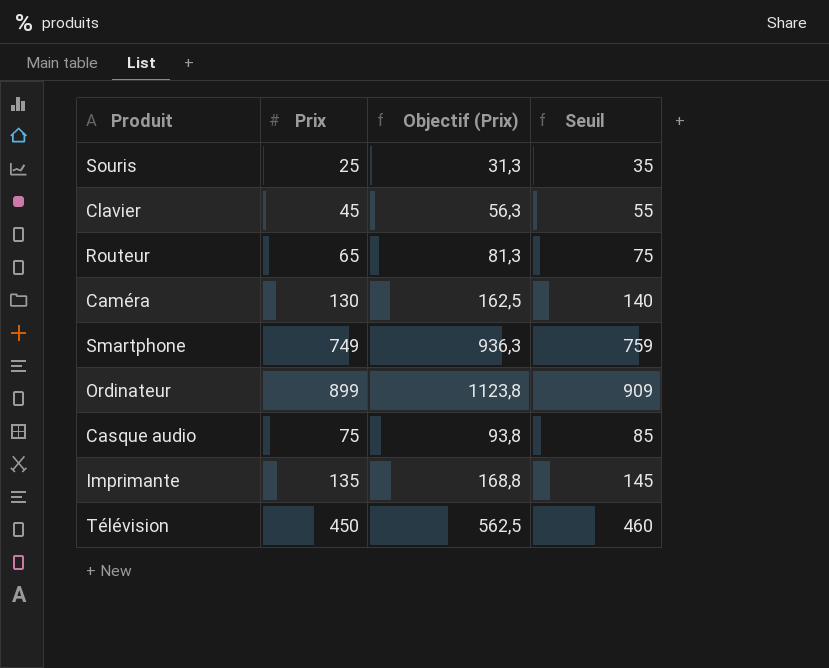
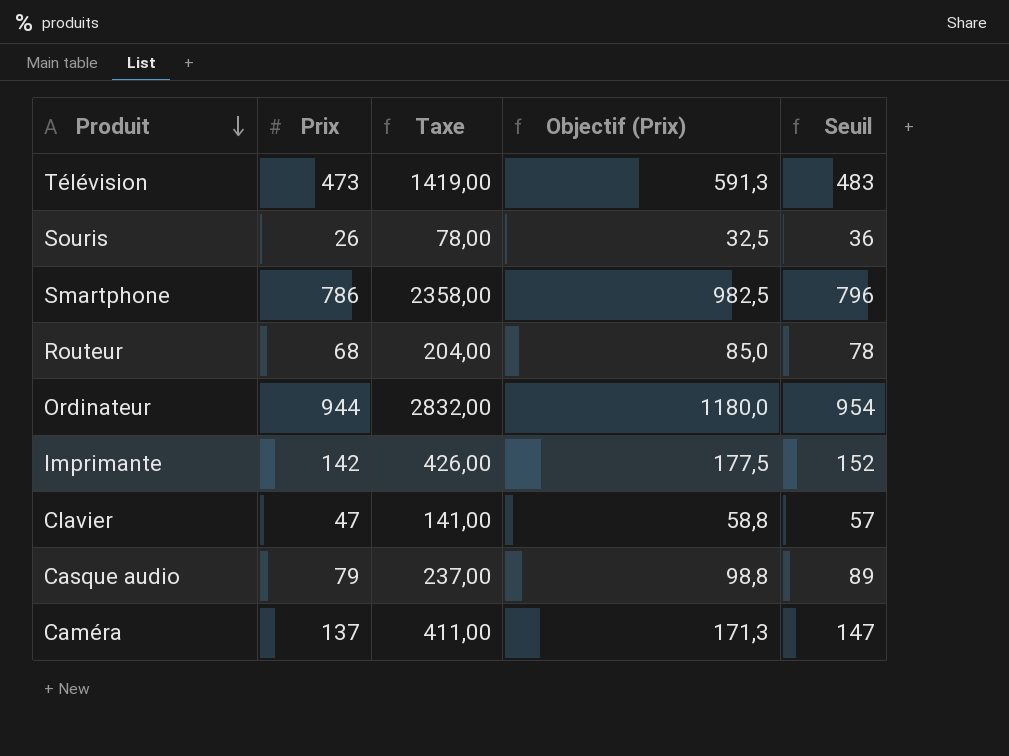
row order: none -> Produit descending
column Taxe | formula: none -> [Prix] * 3
Télévision | Prix: 450 -> 473
Télévision | Objectif (Prix): 562,5 -> 591,3
Télévision | Seuil: 460 -> 483
Souris | Prix: 25 -> 26
Souris | Objectif (Prix): 31,3 -> 32,5
Souris | Seuil: 35 -> 36
Smartphone | Prix: 749 -> 786
Smartphone | Objectif (Prix): 936,3 -> 982,5
Smartphone | Seuil: 759 -> 796
Routeur | Prix: 65 -> 68
Routeur | Objectif (Prix): 81,3 -> 85,0
Routeur | Seuil: 75 -> 78
Ordinateur | Prix: 899 -> 944
Ordinateur | Objectif (Prix): 1123,8 -> 1180,0
Ordinateur | Seuil: 909 -> 954
Imprimante | Prix: 135 -> 142
Imprimante | Objectif (Prix): 168,8 -> 177,5
Imprimante | Seuil: 145 -> 152
Clavier | Prix: 45 -> 47
Clavier | Objectif (Prix): 56,3 -> 58,8
Clavier | Seuil: 55 -> 57
Casque audio | Prix: 75 -> 79
Casque audio | Objectif (Prix): 93,8 -> 98,8
Casque audio | Seuil: 85 -> 89
Caméra | Prix: 130 -> 137
Caméra | Objectif (Prix): 162,5 -> 171,3
Caméra | Seuil: 140 -> 147

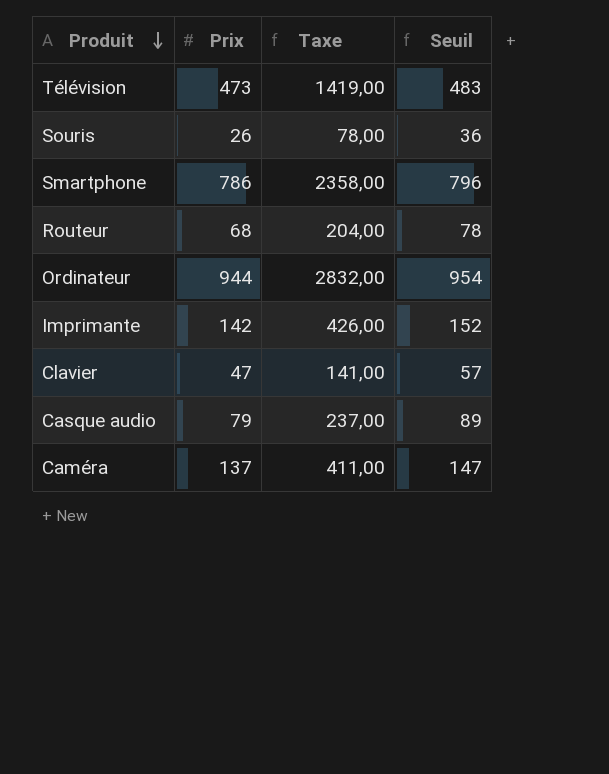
column Objectif (Prix) | formula: [Prix] * 1,25 -> none

